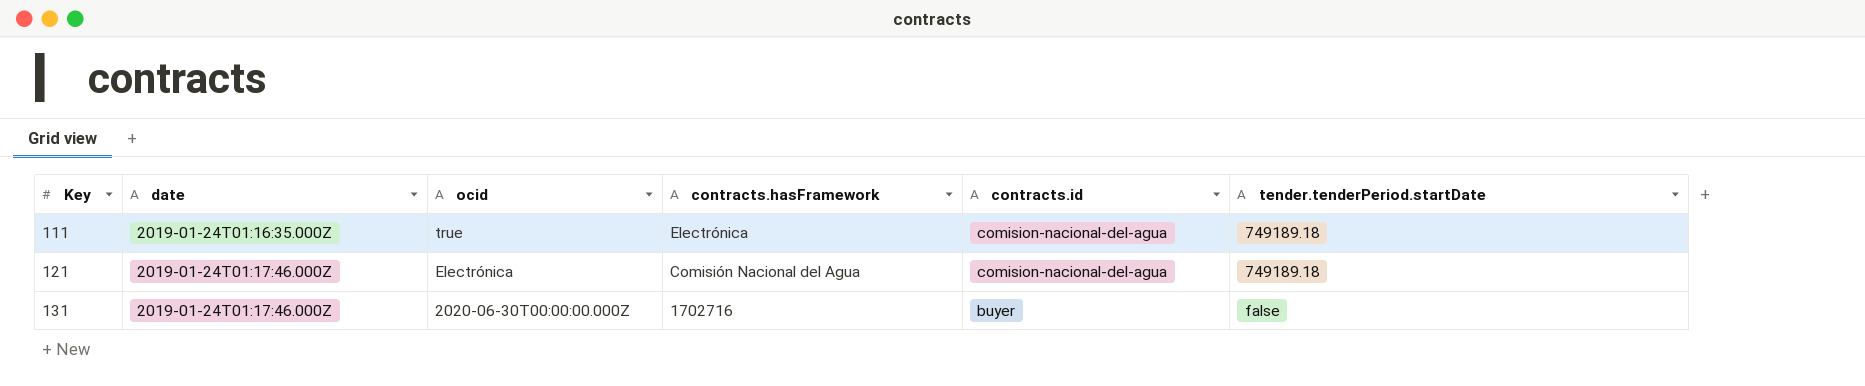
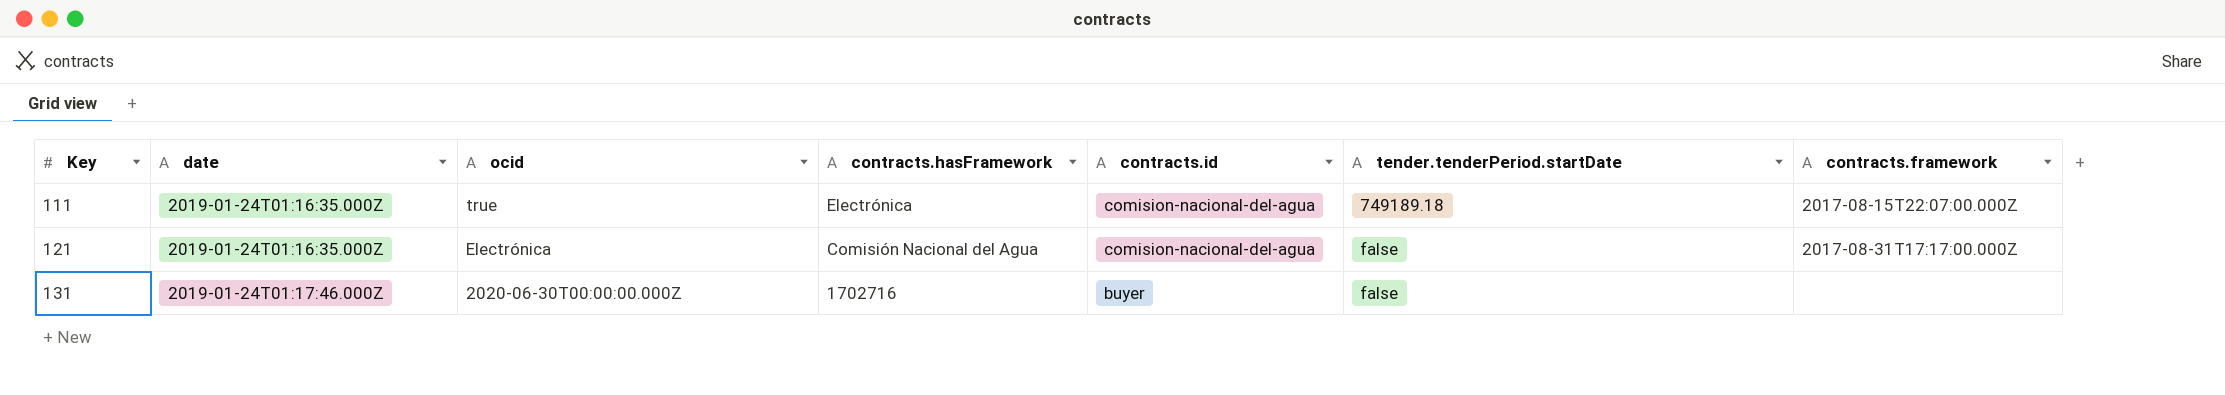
column contracts.framework | position: none -> 7
121 | date: 2019-01-24T01:17:46.000Z -> 2019-01-24T01:16:35.000Z
121 | tender.tenderPeriod.startDate: 749189.18 -> false

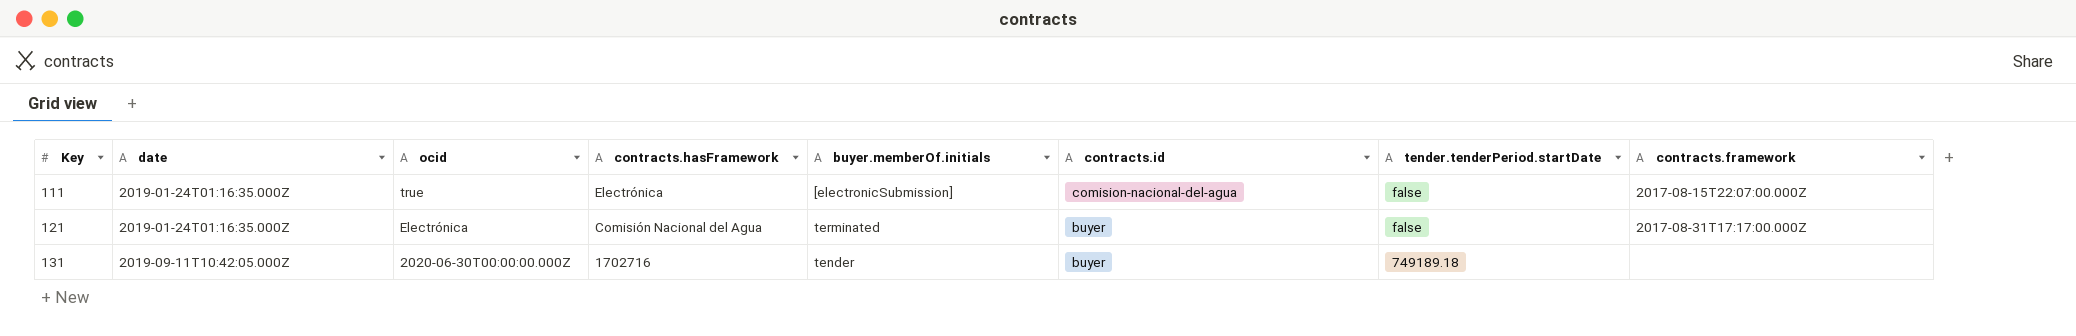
column buyer.memberOf.initials | position: none -> 5
111 | tender.tenderPeriod.startDate: 749189.18 -> false
121 | contracts.id: comision-nacional-del-agua -> buyer
131 | date: 2019-01-24T01:17:46.000Z -> 2019-09-11T10:42:05.000Z
131 | tender.tenderPeriod.startDate: false -> 749189.18

